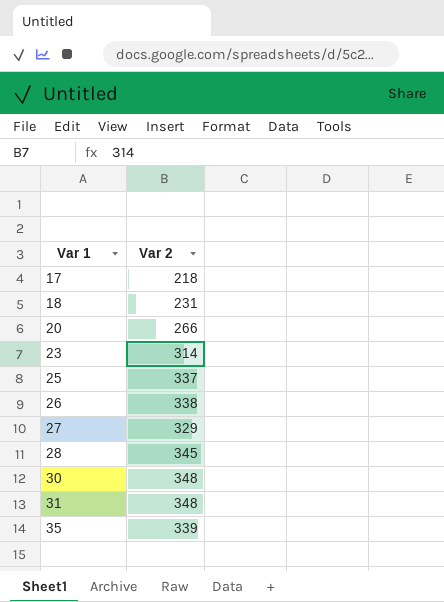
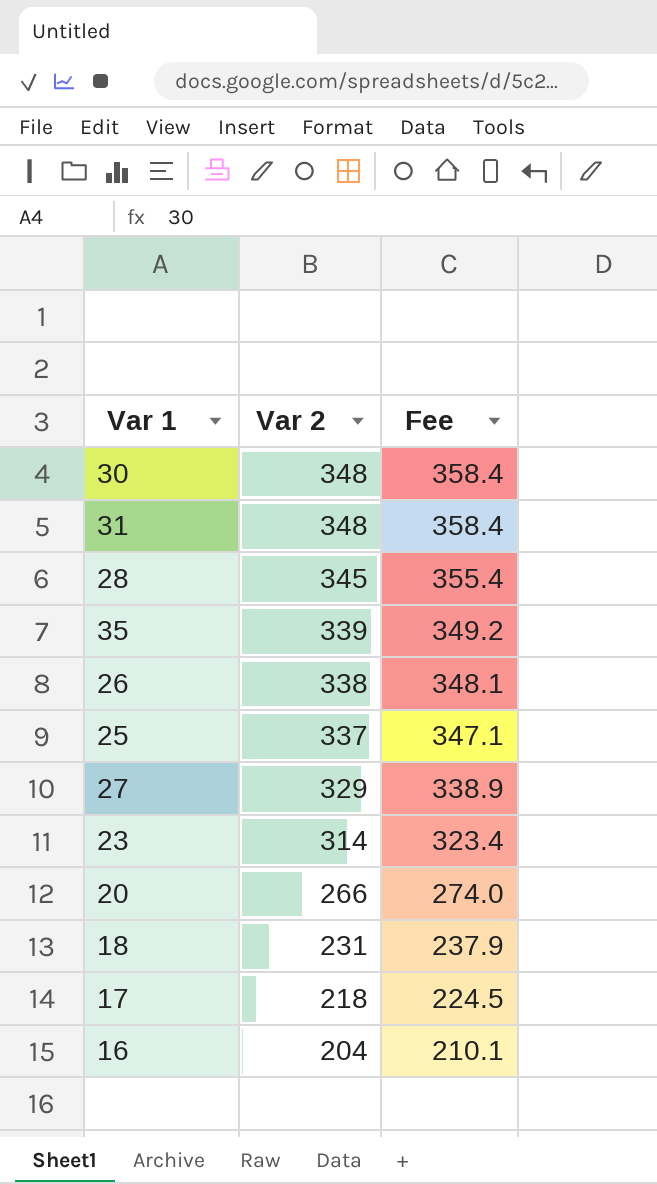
row order: Var 1 ascending -> Var 2 descending
column Fee | formula: none -> [Var 2] * 1.03
row 16: none -> 204 | 210.1

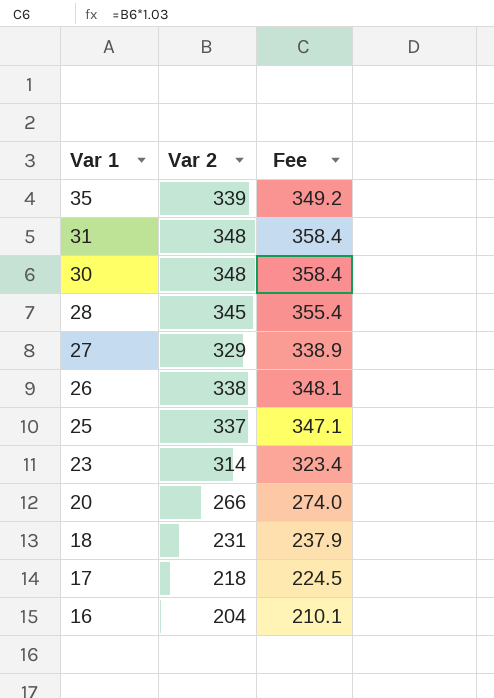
row order: Var 2 descending -> Var 1 descending

